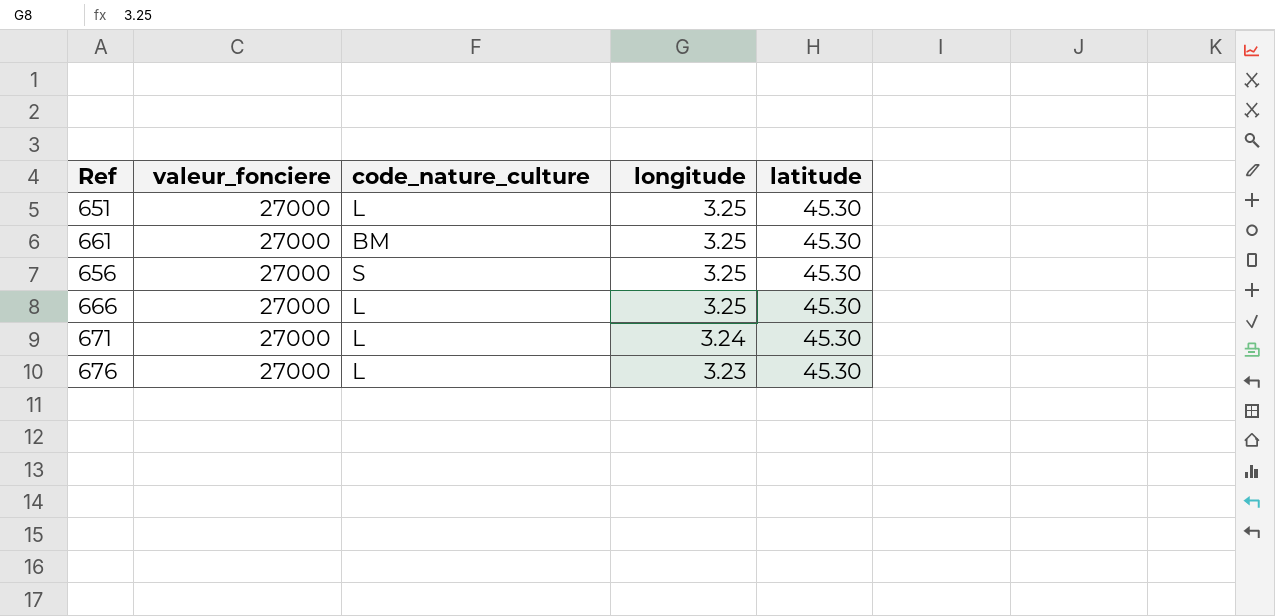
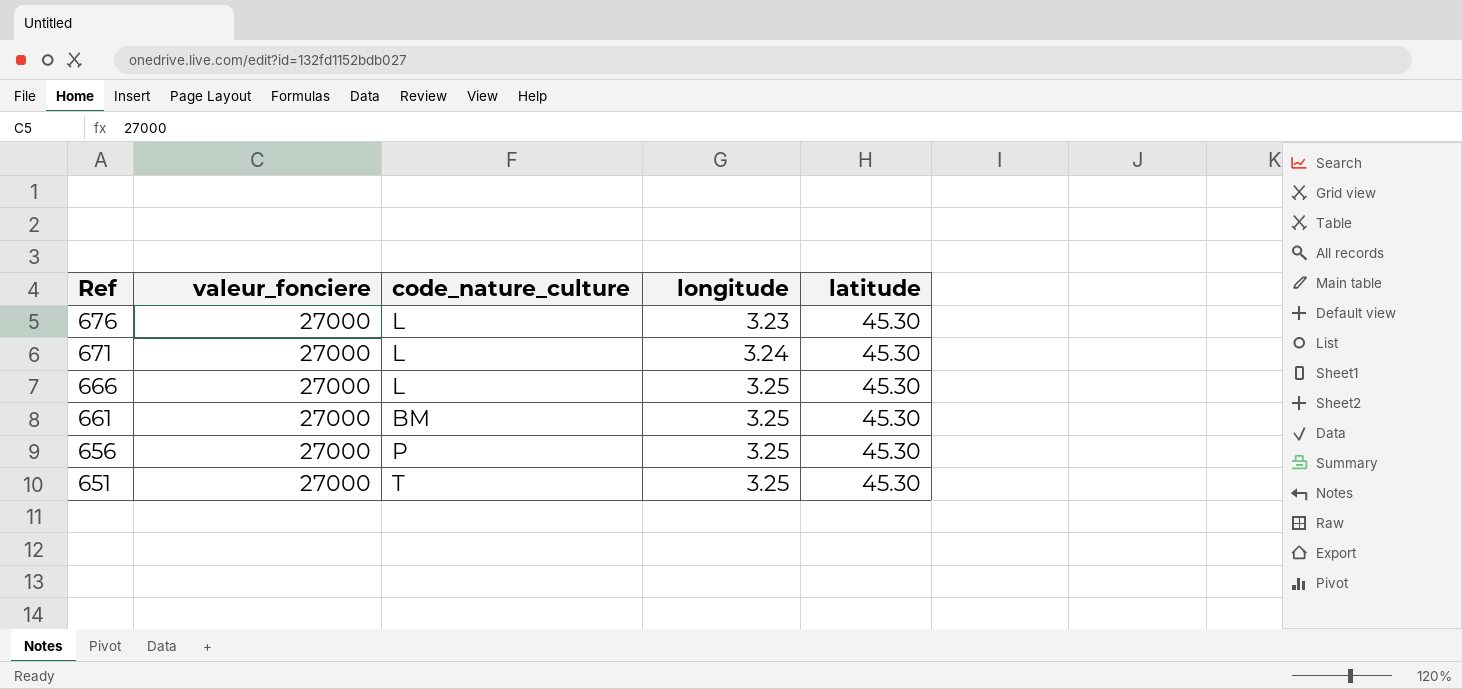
row order: longitude descending -> Ref descending
656 | code_nature_culture: S -> P
651 | code_nature_culture: L -> T

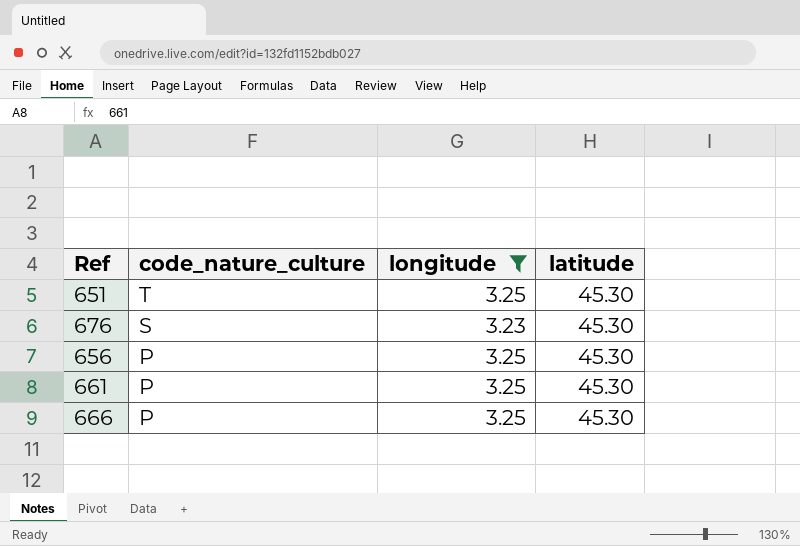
filter: none -> longitude != 3.24
row order: Ref descending -> code_nature_culture descending
column valeur_fonciere | position: 2 -> none
676 | code_nature_culture: L -> S
661 | code_nature_culture: BM -> P
666 | code_nature_culture: L -> P

